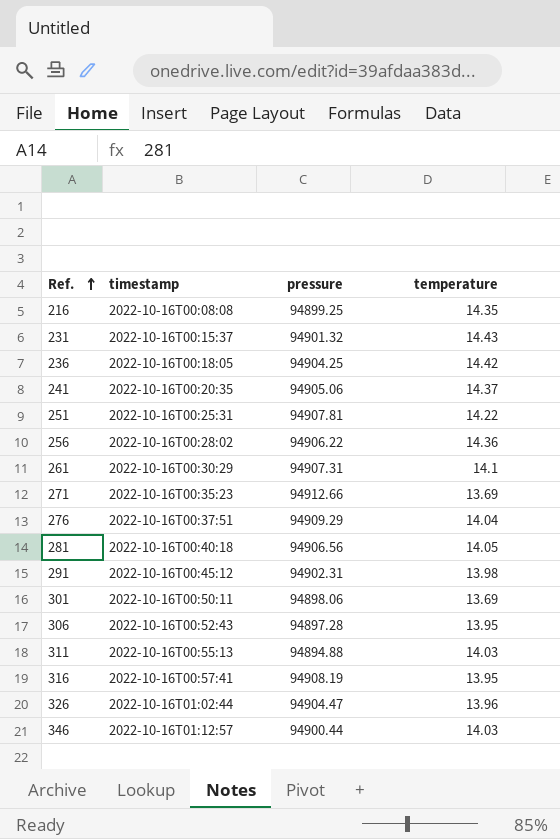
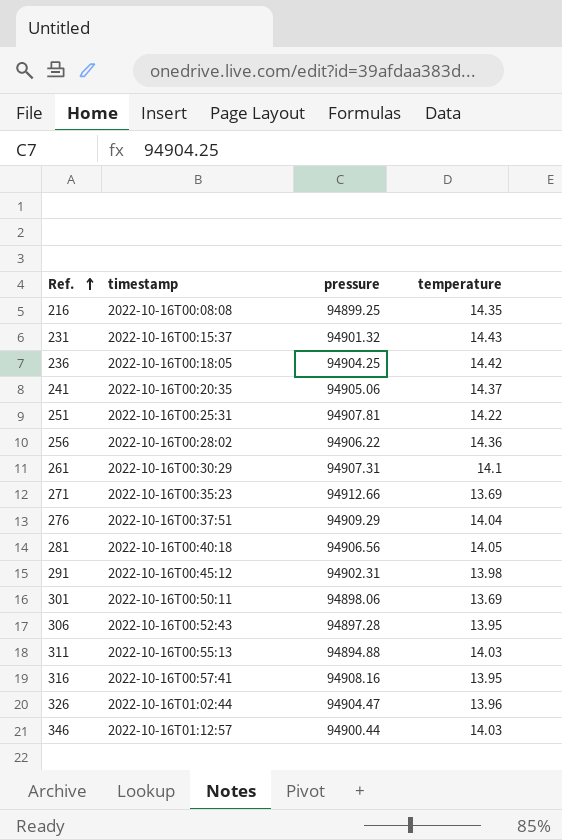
316 | pressure: 94908.19 -> 94908.16

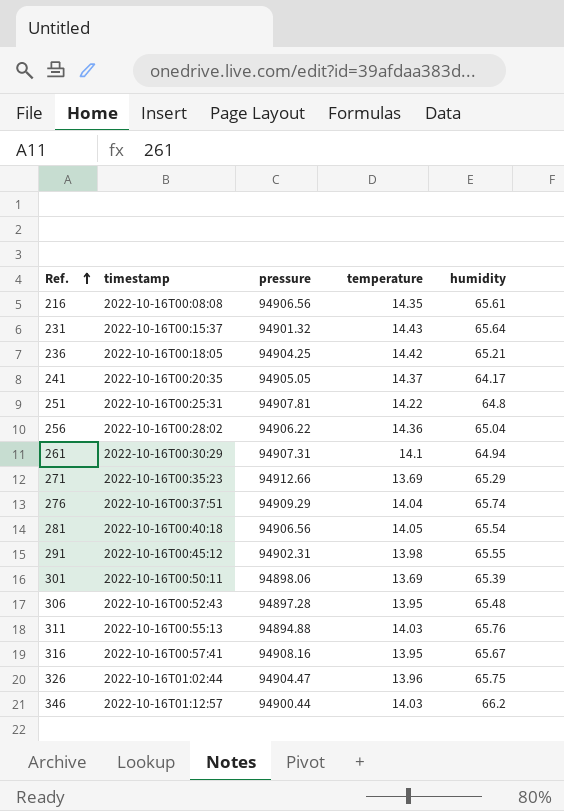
column humidity | position: none -> 5
216 | pressure: 94899.25 -> 94906.56
241 | pressure: 94905.06 -> 94905.05

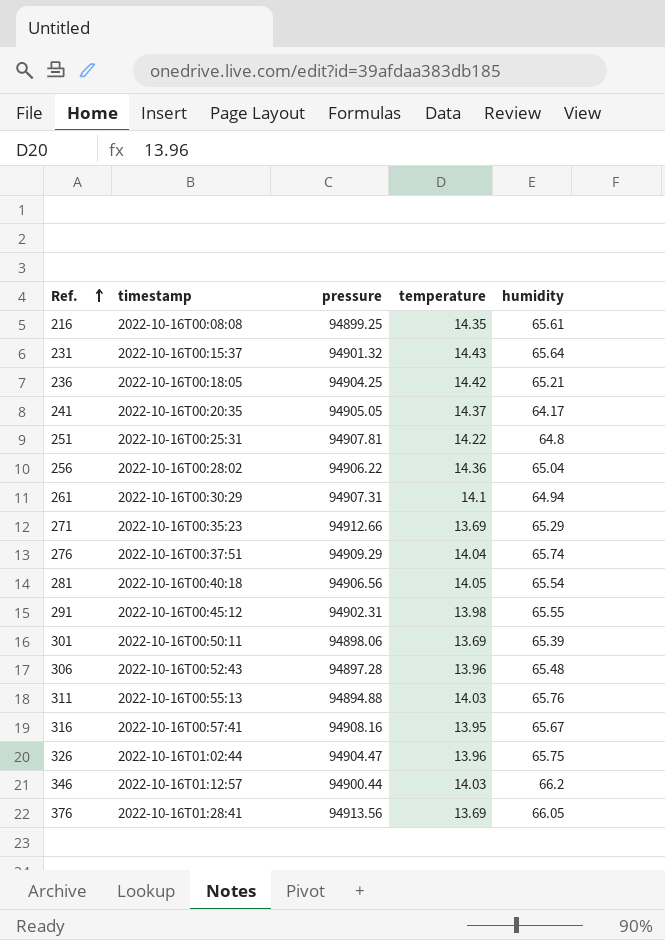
216 | pressure: 94906.56 -> 94899.25
306 | temperature: 13.95 -> 13.96
row 376: none -> 2022-10-16T01:28:41 | 94913.56 | 13.69 | 66.05

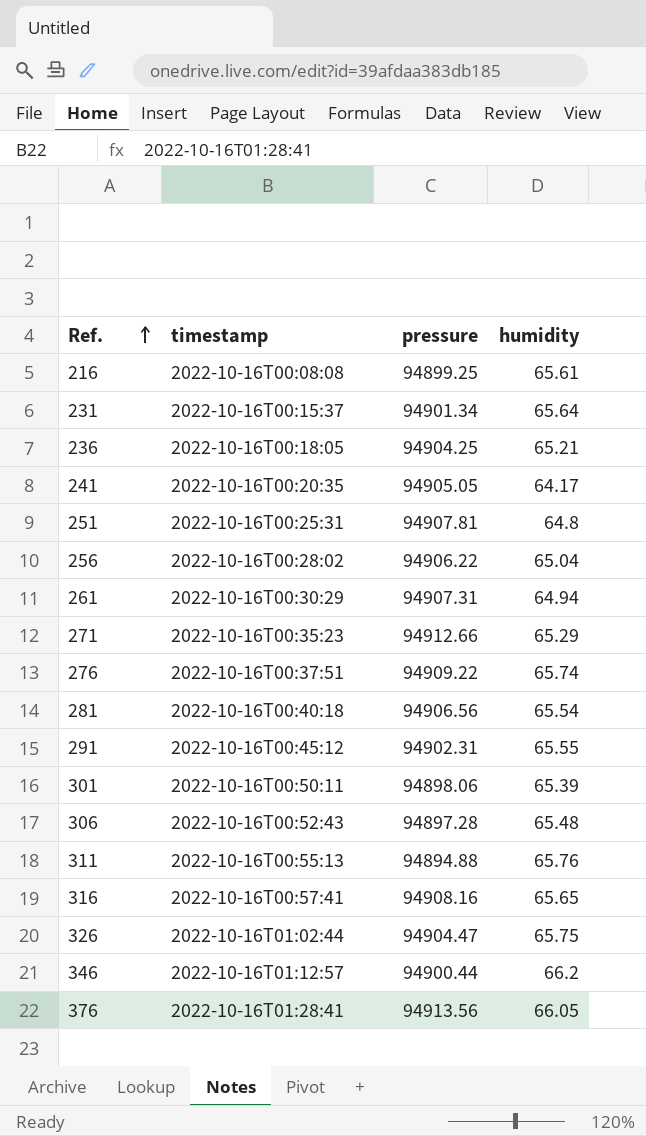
column temperature | position: 4 -> none
231 | pressure: 94901.32 -> 94901.34
276 | pressure: 94909.29 -> 94909.22
316 | humidity: 65.67 -> 65.65

